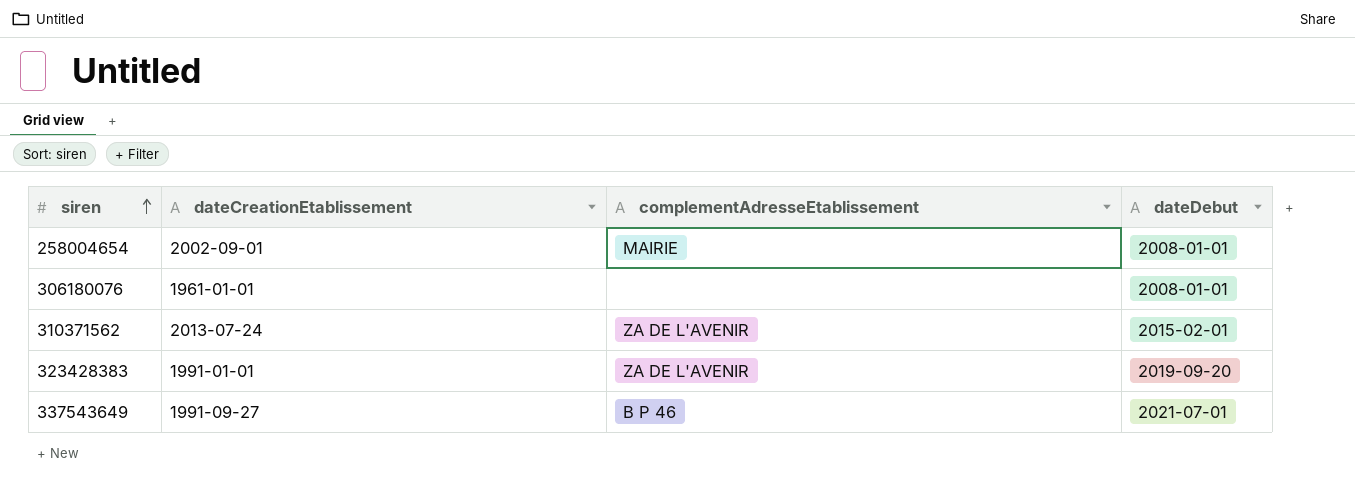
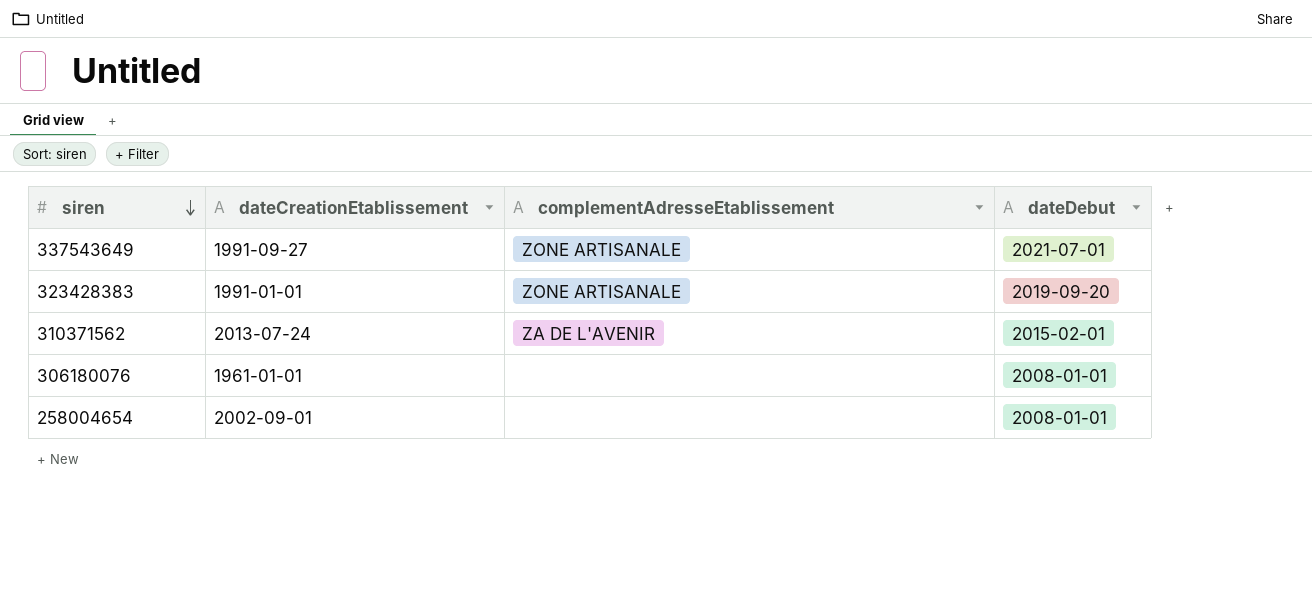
row order: siren ascending -> siren descending
337543649 | complementAdresseEtablissement: B P 46 -> ZONE ARTISANALE
323428383 | complementAdresseEtablissement: ZA DE L'AVENIR -> ZONE ARTISANALE
258004654 | complementAdresseEtablissement: MAIRIE -> none

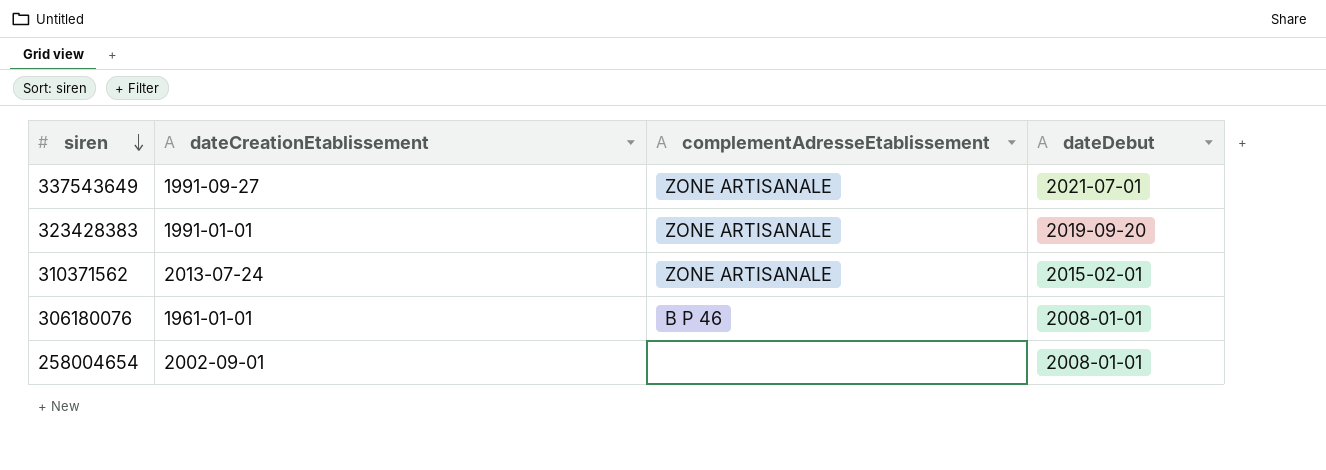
310371562 | complementAdresseEtablissement: ZA DE L'AVENIR -> ZONE ARTISANALE
306180076 | complementAdresseEtablissement: none -> B P 46

